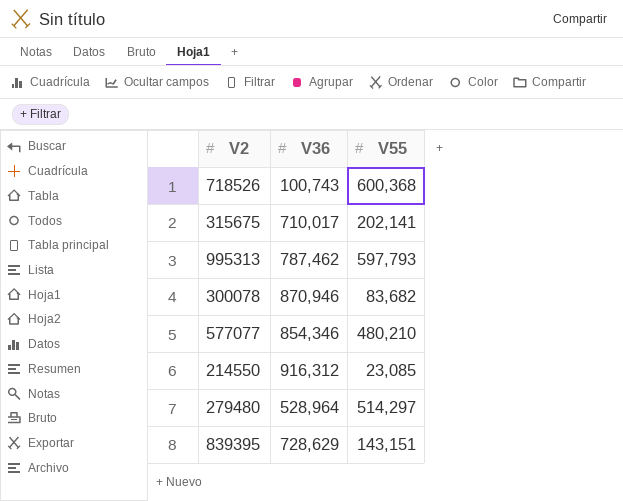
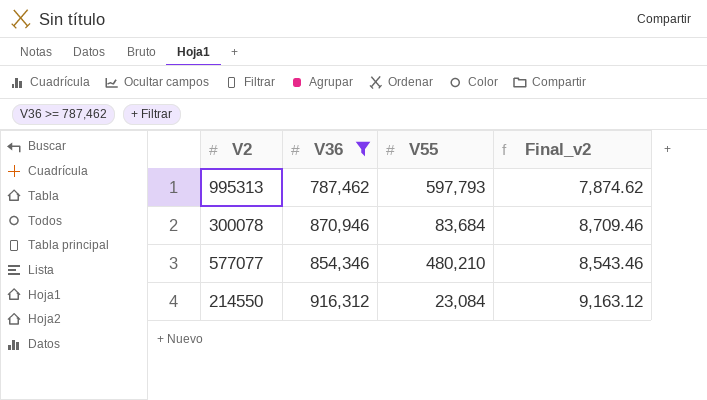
filter: none -> V36 >= 787,462
column Final_v2 | formula: none -> [V36] * 0.01
300078 | V55: 83,682 -> 83,684
214550 | V55: 23,085 -> 23,084

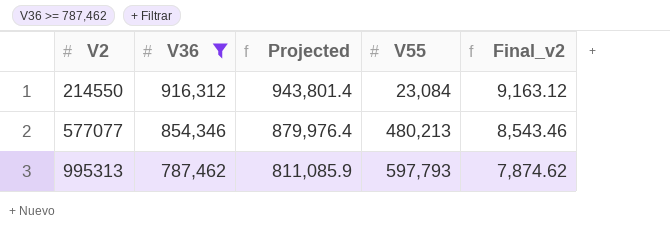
row order: none -> V2 ascending
column Projected | formula: none -> [V36] * 1.03
row 300078: 870,946 | 83,684 | 8,709.46 -> none
577077 | V55: 480,210 -> 480,213

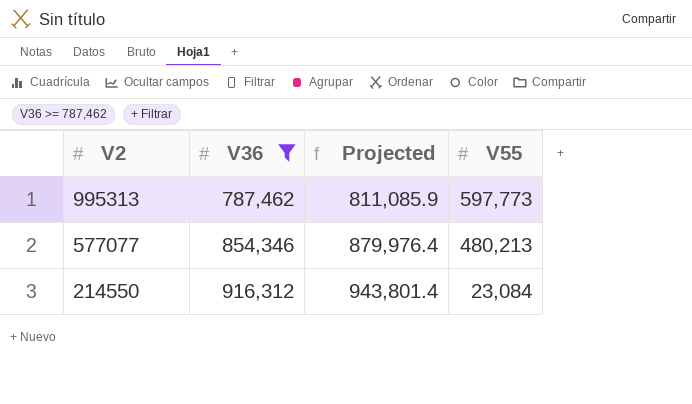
row order: V2 ascending -> V2 descending
column Final_v2 | formula: [V36] * 0.01 -> none
995313 | V55: 597,793 -> 597,773

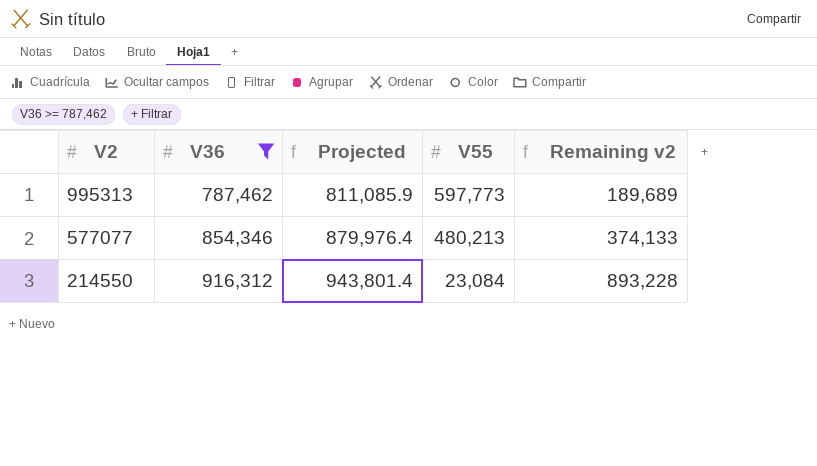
column Remaining v2 | formula: none -> [V36] - [V55]

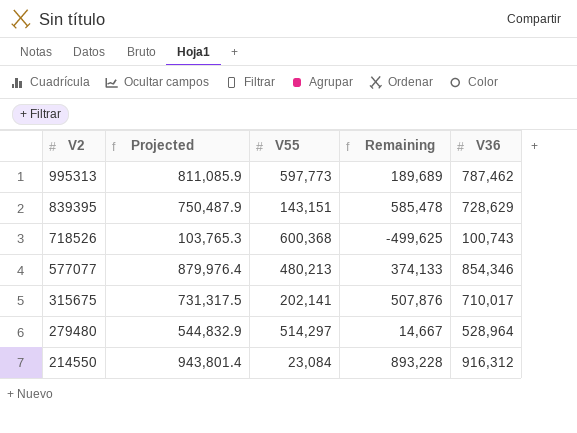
filter: V36 >= 787,462 -> none
column name: Remaining v2 -> Remaining
column V36 | position: 2 -> 5

